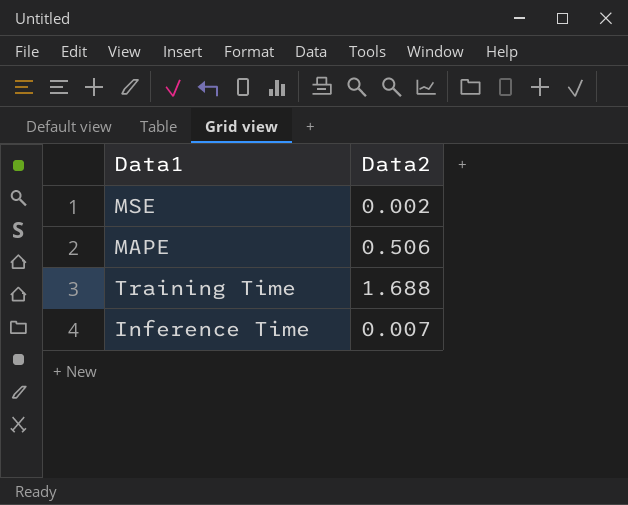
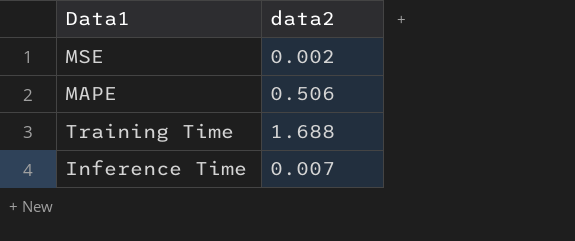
column name: Data2 -> data2

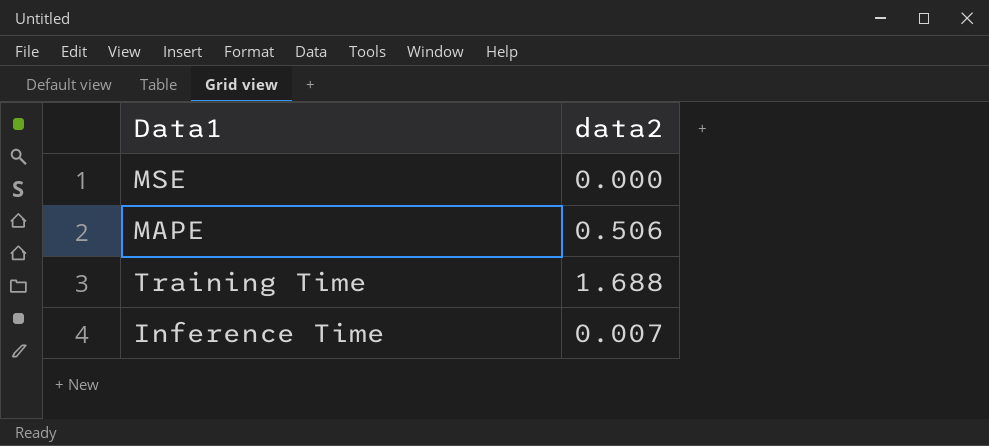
MSE | data2: 0.002 -> 0.000

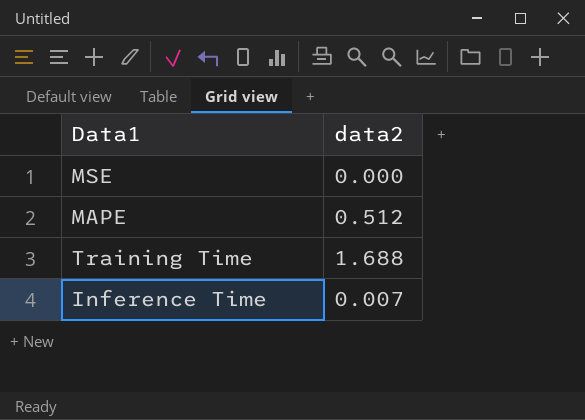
MAPE | data2: 0.506 -> 0.512

